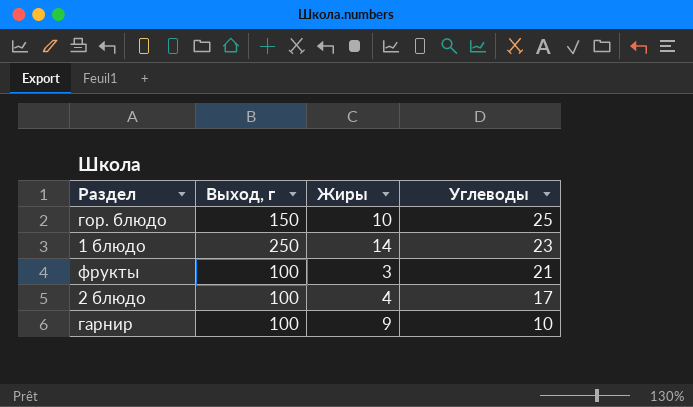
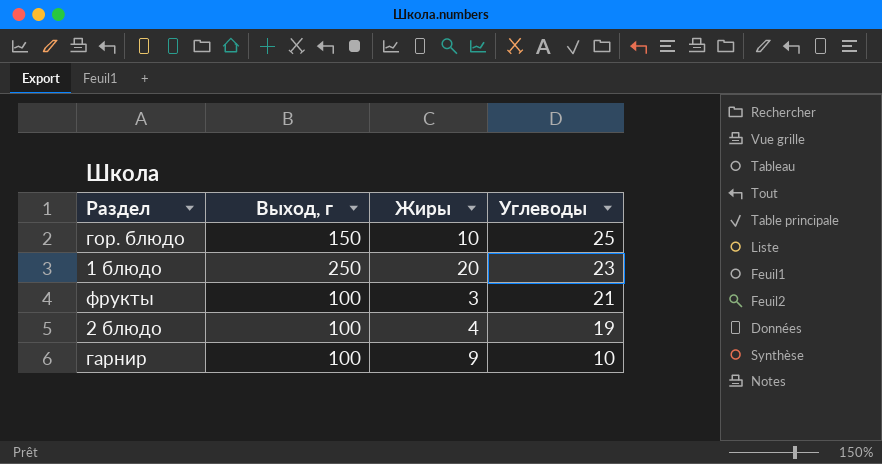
1 блюдо | Жиры: 14 -> 20
2 блюдо | Углеводы: 17 -> 19

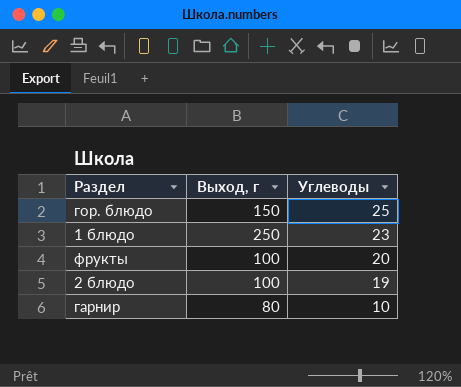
column Жиры | position: 3 -> none
фрукты | Углеводы: 21 -> 20
гарнир | Выход, г: 100 -> 80

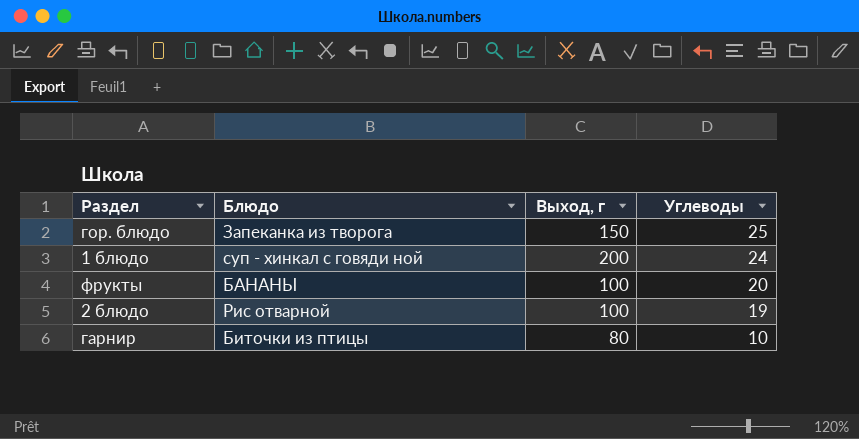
column Блюдо | position: none -> 2
1 блюдо | Выход, г: 250 -> 200
1 блюдо | Углеводы: 23 -> 24

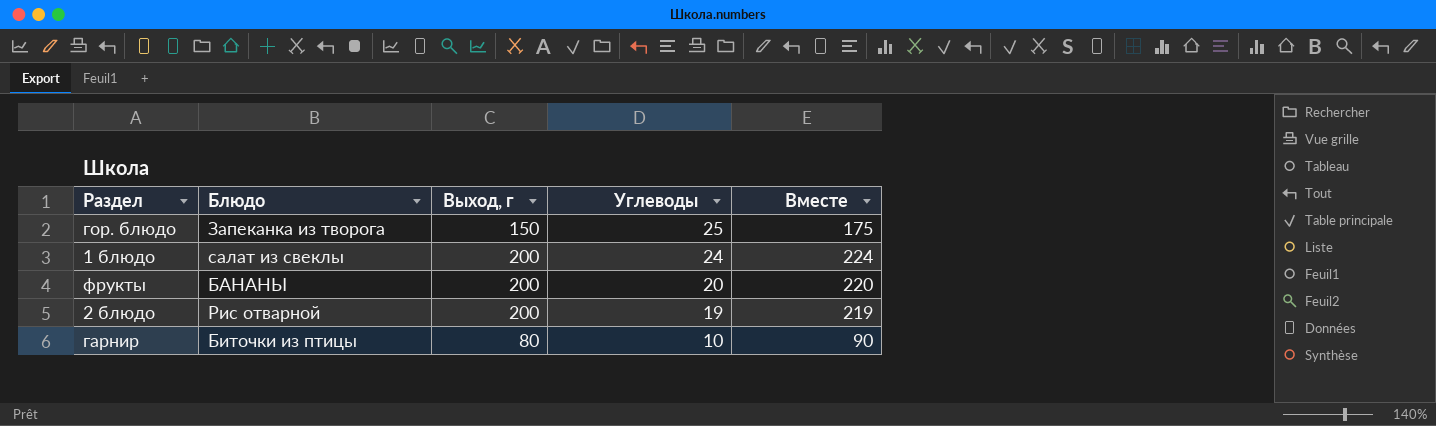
column Вместе | formula: none -> [Выход, г] + [Углеводы]
1 блюдо | Блюдо: суп - хинкал с говяди ной -> салат из свеклы
фрукты | Выход, г: 100 -> 200
2 блюдо | Выход, г: 100 -> 200

